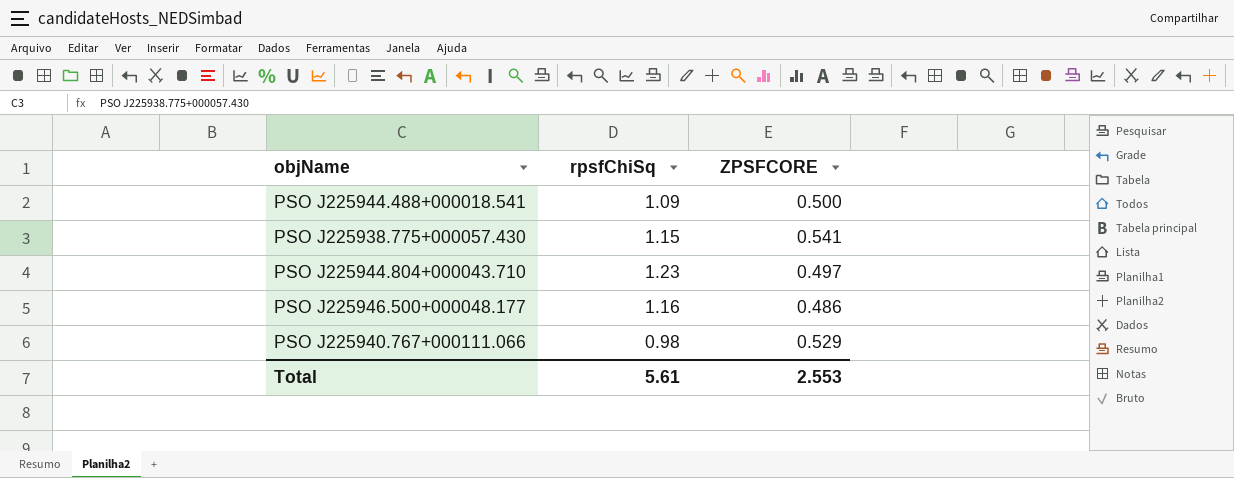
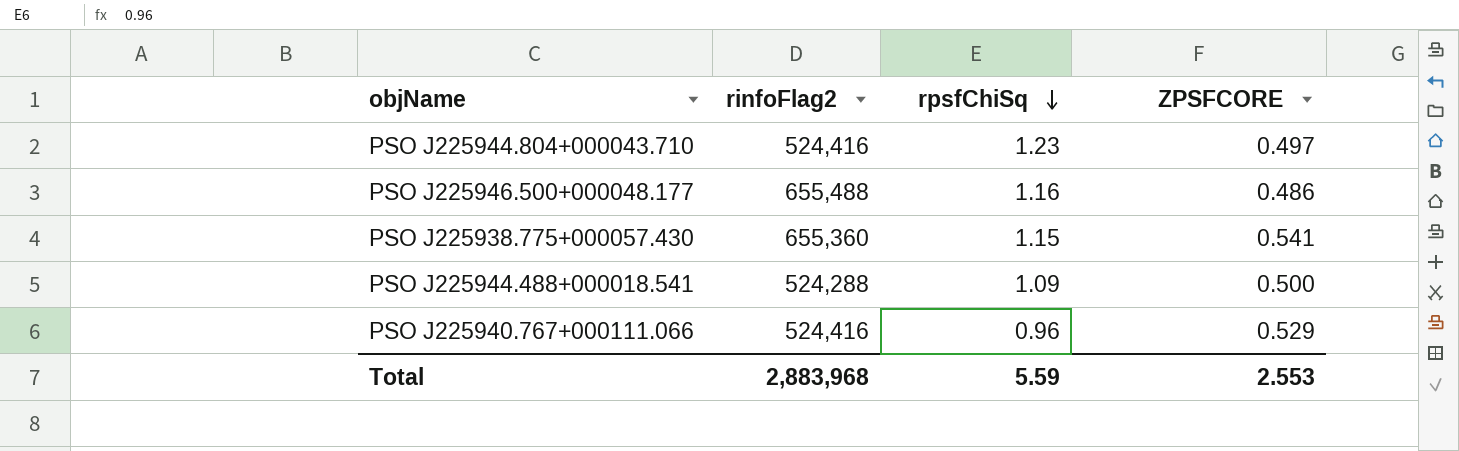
row order: none -> rpsfChiSq descending
column rinfoFlag2 | position: none -> 2
PSO J225940.767+000111.066 | rpsfChiSq: 0.98 -> 0.96
Total | rpsfChiSq: 5.61 -> 5.59

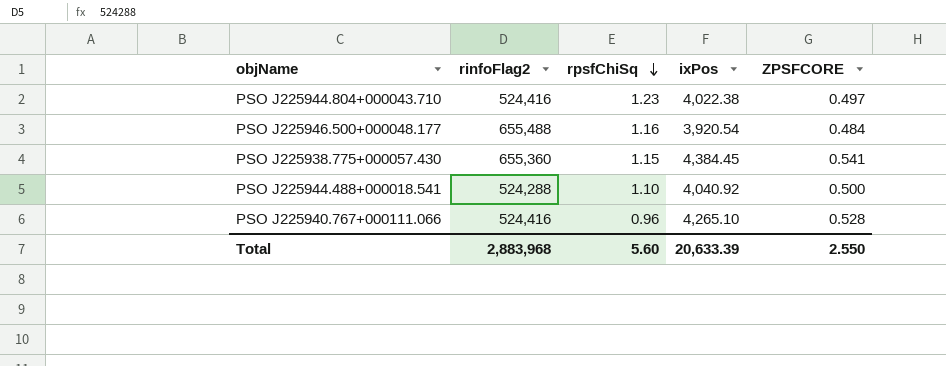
column ixPos | position: none -> 4
PSO J225946.500+000048.177 | ZPSFCORE: 0.486 -> 0.484
PSO J225944.488+000018.541 | rpsfChiSq: 1.09 -> 1.10
PSO J225940.767+000111.066 | ZPSFCORE: 0.529 -> 0.528
Total | rpsfChiSq: 5.59 -> 5.60
Total | ZPSFCORE: 2.553 -> 2.550

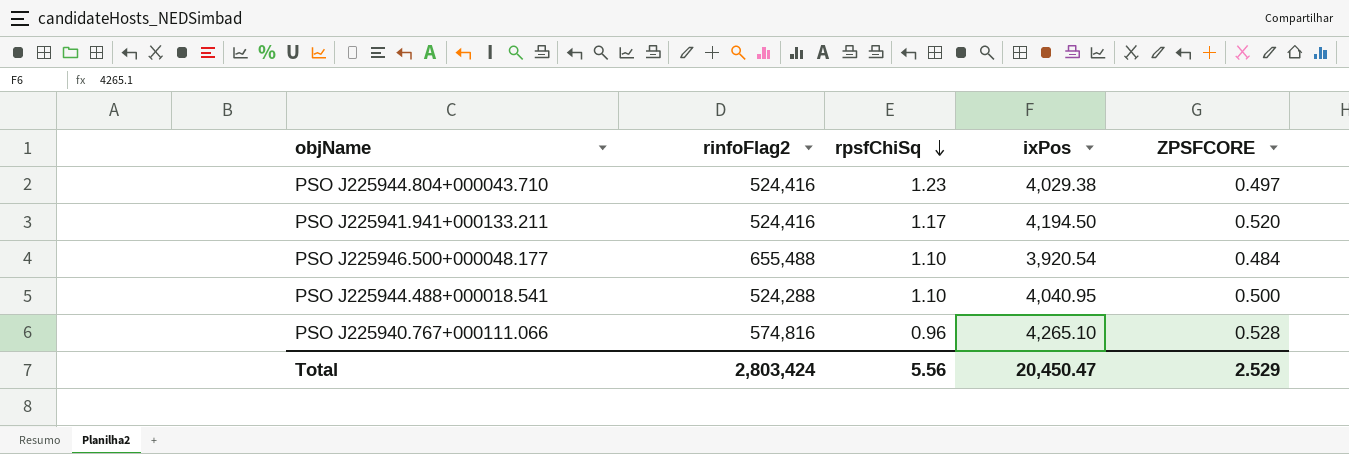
row PSO J225938.775+000057.430: 655,360 | 1.15 | 4,384.45 | 0.541 -> none
PSO J225944.804+000043.710 | ixPos: 4,022.38 -> 4,029.38
row PSO J225941.941+000133.211: none -> 524,416 | 1.17 | 4,194.50 | 0.520
PSO J225946.500+000048.177 | rpsfChiSq: 1.16 -> 1.10
PSO J225944.488+000018.541 | ixPos: 4,040.92 -> 4,040.95
PSO J225940.767+000111.066 | rinfoFlag2: 524,416 -> 574,816
Total | rinfoFlag2: 2,883,968 -> 2,803,424
Total | rpsfChiSq: 5.60 -> 5.56
Total | ixPos: 20,633.39 -> 20,450.47
Total | ZPSFCORE: 2.550 -> 2.529

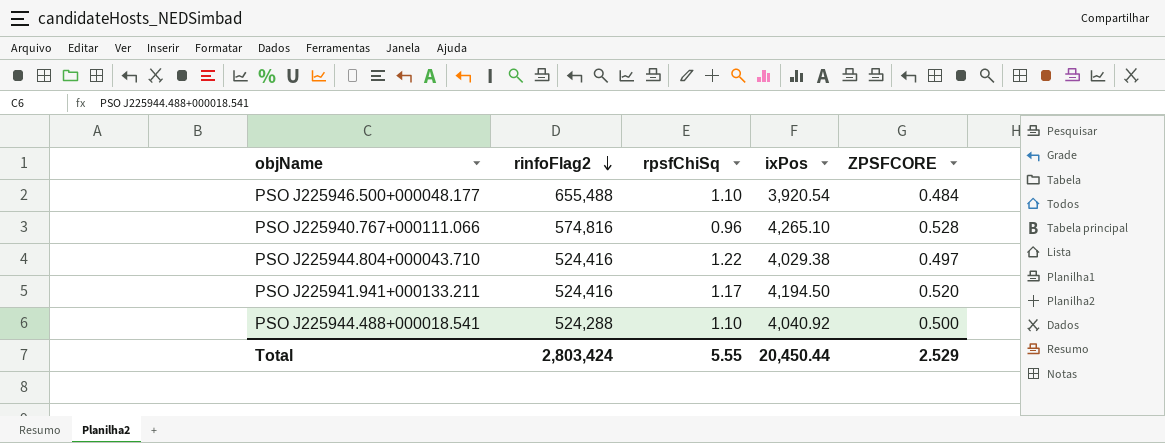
row order: rpsfChiSq descending -> rinfoFlag2 descending
PSO J225944.804+000043.710 | rpsfChiSq: 1.23 -> 1.22
PSO J225944.488+000018.541 | ixPos: 4,040.95 -> 4,040.92
Total | rpsfChiSq: 5.56 -> 5.55
Total | ixPos: 20,450.47 -> 20,450.44

